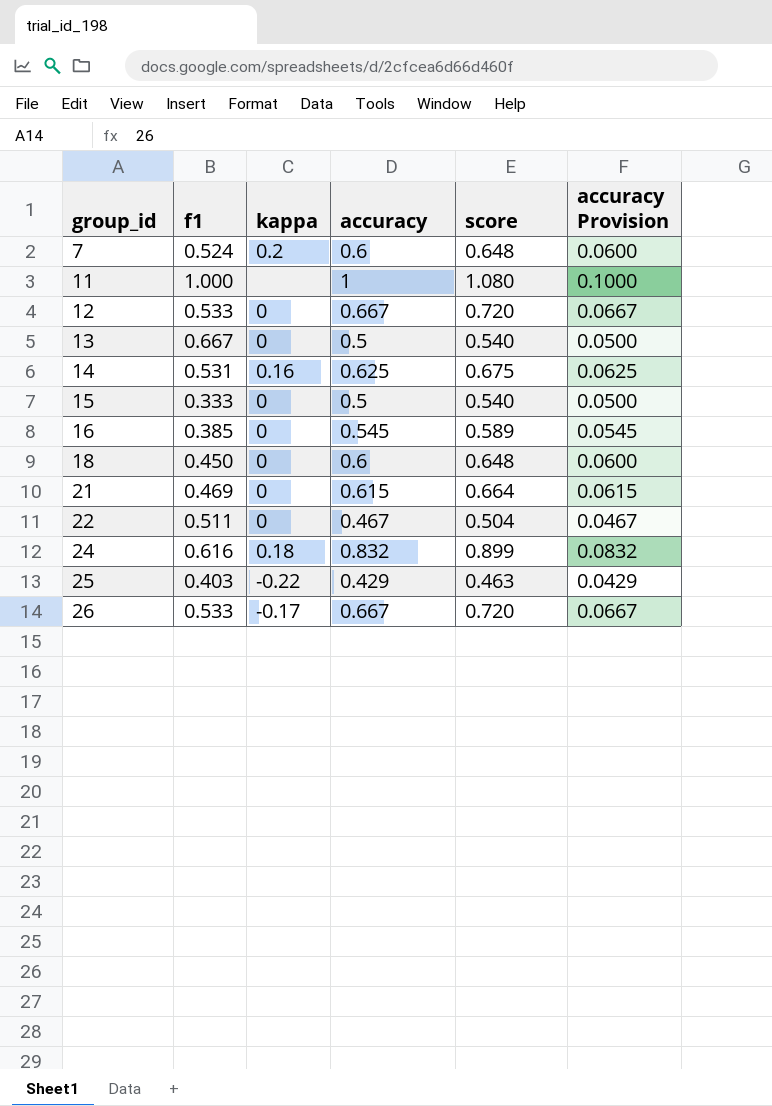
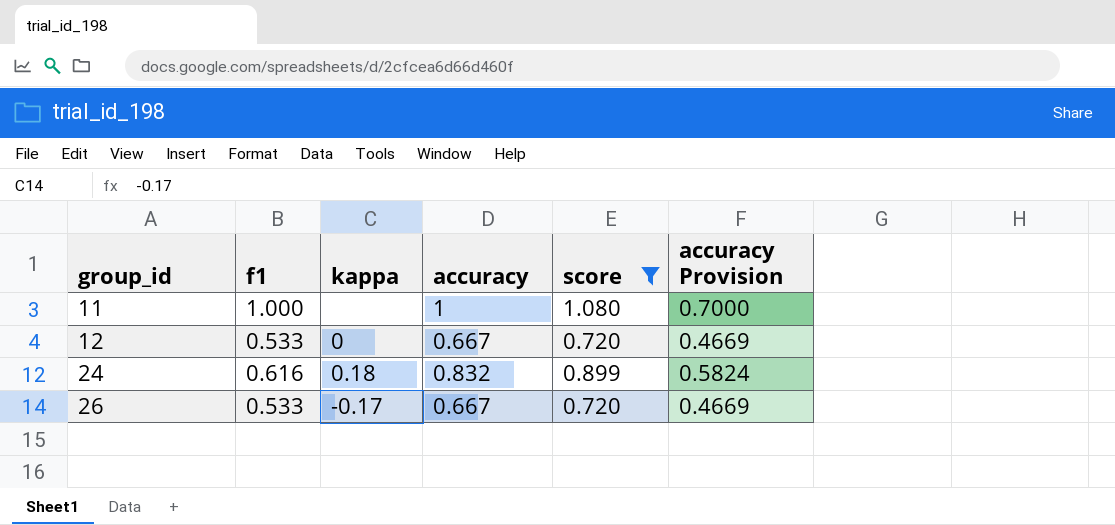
filter: none -> score >= 0.720
column accuracy Provision | formula: [accuracy] * 0.1 -> [accuracy] * 0.7

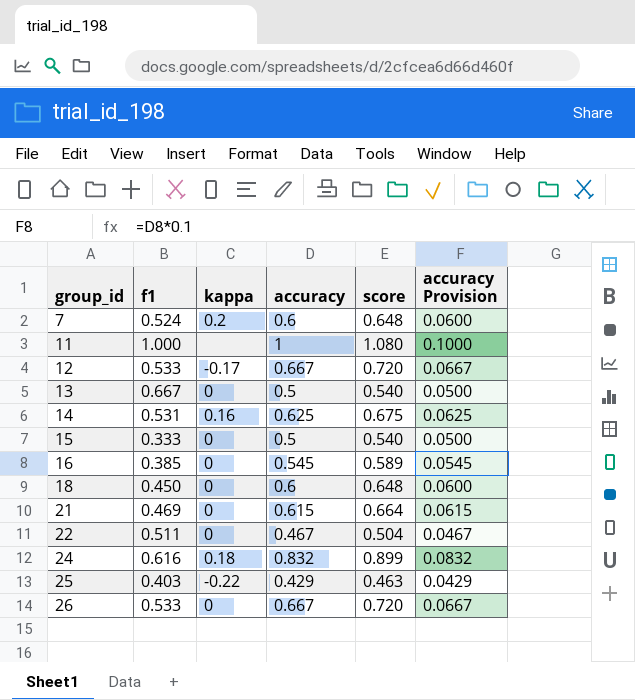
filter: score >= 0.720 -> none
column accuracy Provision | formula: [accuracy] * 0.7 -> [accuracy] * 0.1
12 | kappa: 0 -> -0.17
26 | kappa: -0.17 -> 0

